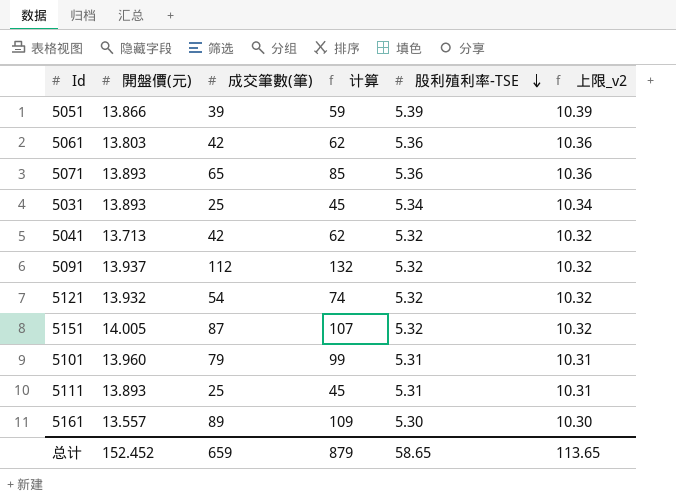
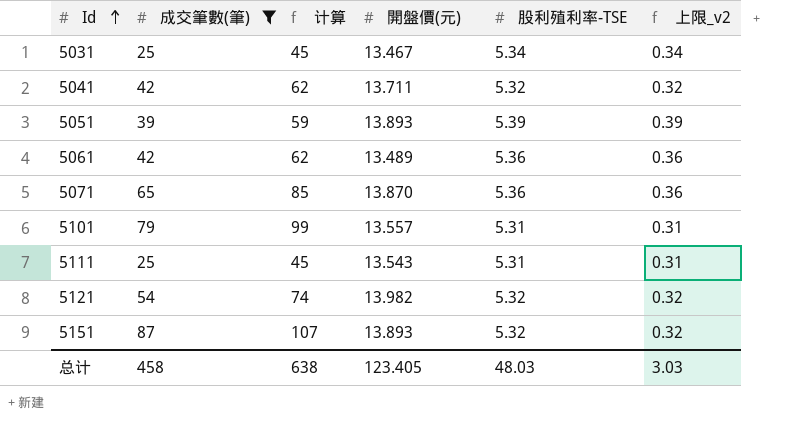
filter: none -> 成交筆數(筆) <= 87
row order: 股利殖利率-TSE descending -> Id ascending
column 開盤價(元) | position: 2 -> 4
column 上限_v2 | formula: [股利殖利率-TSE] + 5 -> [股利殖利率-TSE] - 5
5031 | 開盤價(元): 13.893 -> 13.467
5041 | 開盤價(元): 13.713 -> 13.711
5051 | 開盤價(元): 13.866 -> 13.893
5061 | 開盤價(元): 13.803 -> 13.489
5071 | 開盤價(元): 13.893 -> 13.870
5101 | 開盤價(元): 13.960 -> 13.557
5111 | 開盤價(元): 13.893 -> 13.543
5121 | 開盤價(元): 13.932 -> 13.982
5151 | 開盤價(元): 14.005 -> 13.893
总计 | 成交筆數(筆): 659 -> 458
总计 | 计算: 879 -> 638
总计 | 開盤價(元): 152.452 -> 123.405
总计 | 股利殖利率-TSE: 58.65 -> 48.03
总计 | 上限_v2: 113.65 -> 3.03

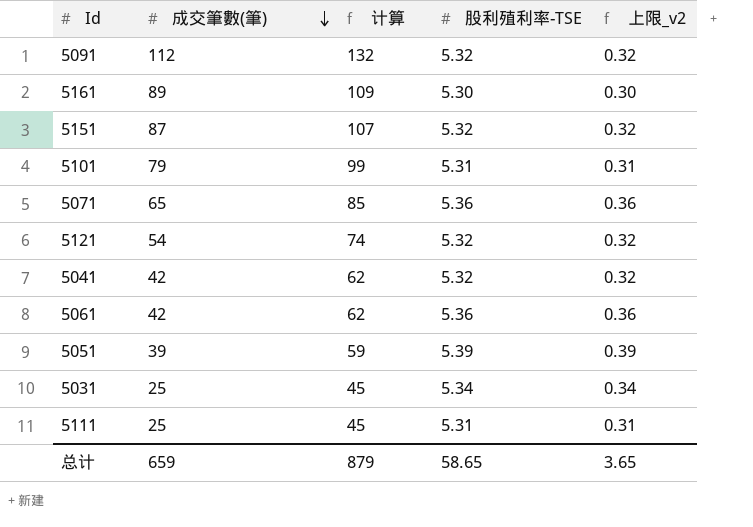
filter: 成交筆數(筆) <= 87 -> none
row order: Id ascending -> 成交筆數(筆) descending
column 開盤價(元) | position: 4 -> none
总计 | 成交筆數(筆): 458 -> 659
总计 | 计算: 638 -> 879
总计 | 股利殖利率-TSE: 48.03 -> 58.65
总计 | 上限_v2: 3.03 -> 3.65

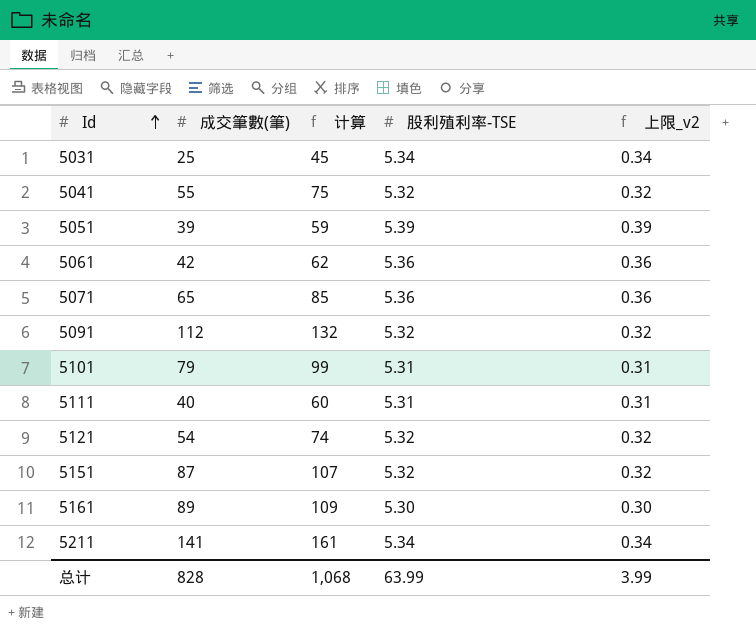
row order: 成交筆數(筆) descending -> Id ascending
5041 | 成交筆數(筆): 42 -> 55
5041 | 计算: 62 -> 75
5111 | 成交筆數(筆): 25 -> 40
5111 | 计算: 45 -> 60
row 5211: none -> 141 | 161 | 5.34 | 0.34
总计 | 成交筆數(筆): 659 -> 828
总计 | 计算: 879 -> 1,068
总计 | 股利殖利率-TSE: 58.65 -> 63.99
总计 | 上限_v2: 3.65 -> 3.99

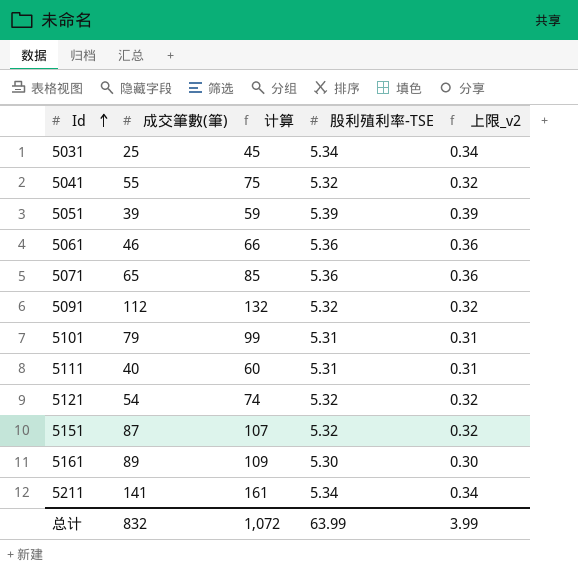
5061 | 成交筆數(筆): 42 -> 46
5061 | 计算: 62 -> 66
总计 | 成交筆數(筆): 828 -> 832
总计 | 计算: 1,068 -> 1,072

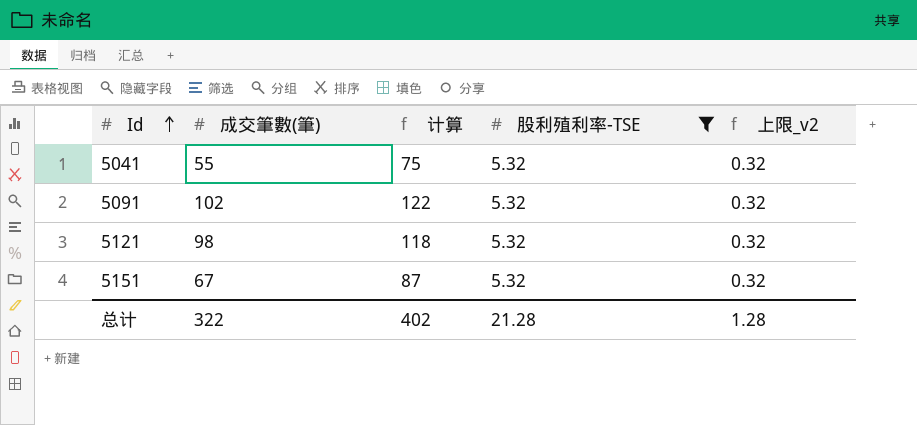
filter: none -> 股利殖利率-TSE = 5.32
5091 | 成交筆數(筆): 112 -> 102
5091 | 计算: 132 -> 122
5121 | 成交筆數(筆): 54 -> 98
5121 | 计算: 74 -> 118
5151 | 成交筆數(筆): 87 -> 67
5151 | 计算: 107 -> 87
总计 | 成交筆數(筆): 832 -> 322
总计 | 计算: 1,072 -> 402
总计 | 股利殖利率-TSE: 63.99 -> 21.28
总计 | 上限_v2: 3.99 -> 1.28

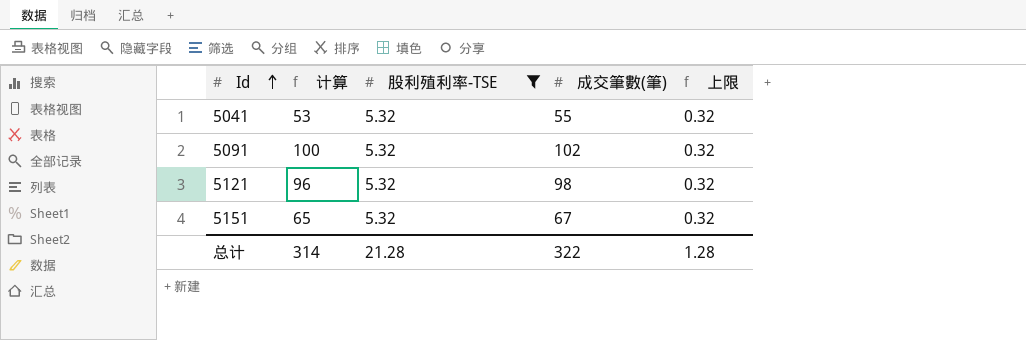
column 计算 | formula: [成交筆數(筆)] + 20 -> [成交筆數(筆)] - 2
column 成交筆數(筆) | position: 2 -> 4
column name: 上限_v2 -> 上限
总计 | 计算: 402 -> 314

